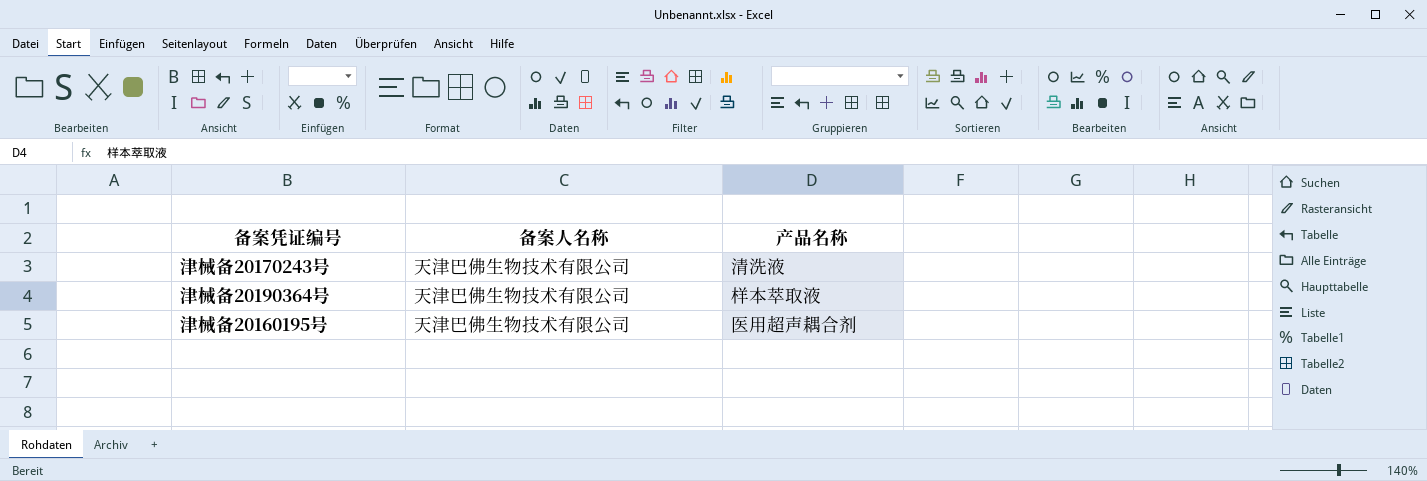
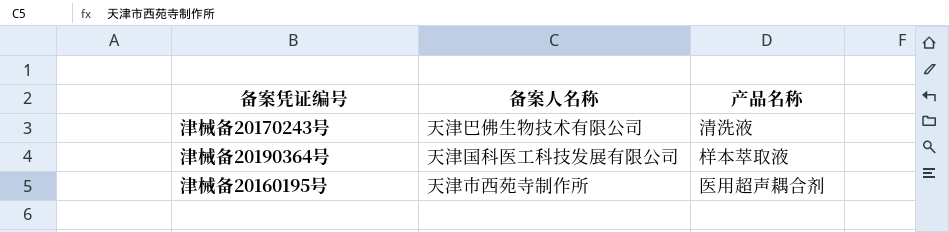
津械备20190364号 | 备案人名称: 天津巴佛生物技术有限公司 -> 天津国科医工科技发展有限公司
津械备20160195号 | 备案人名称: 天津巴佛生物技术有限公司 -> 天津市西苑寺制作所

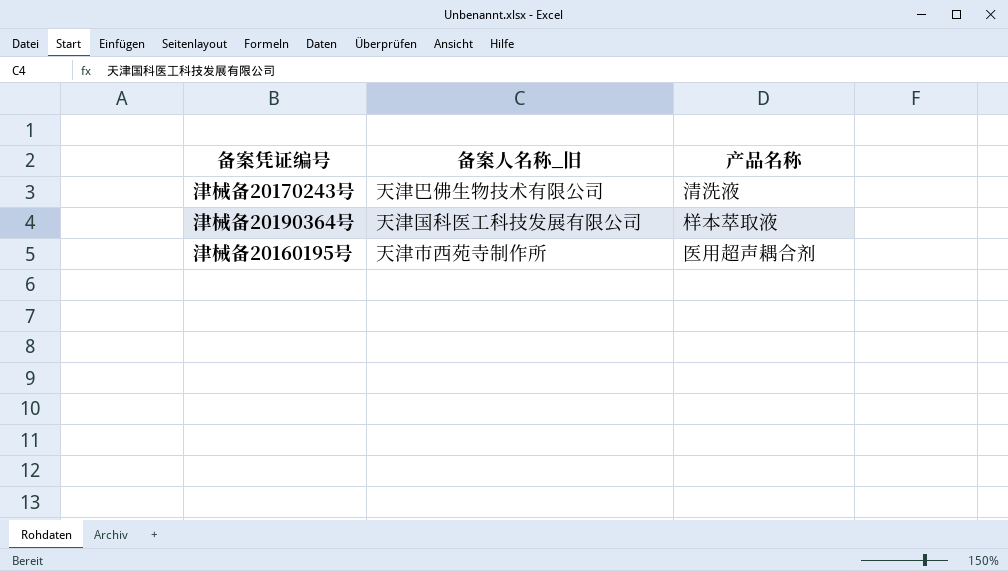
column name: 备案人名称 -> 备案人名称_旧

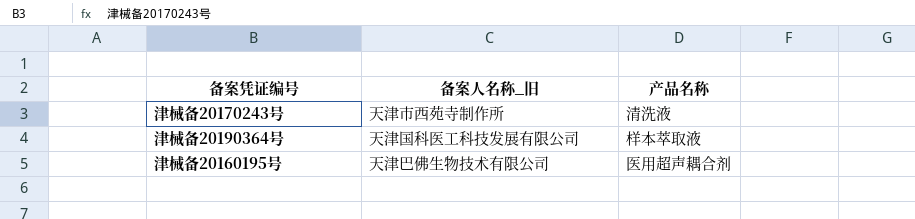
津械备20170243号 | 备案人名称_旧: 天津巴佛生物技术有限公司 -> 天津市西苑寺制作所
津械备20160195号 | 备案人名称_旧: 天津市西苑寺制作所 -> 天津巴佛生物技术有限公司

